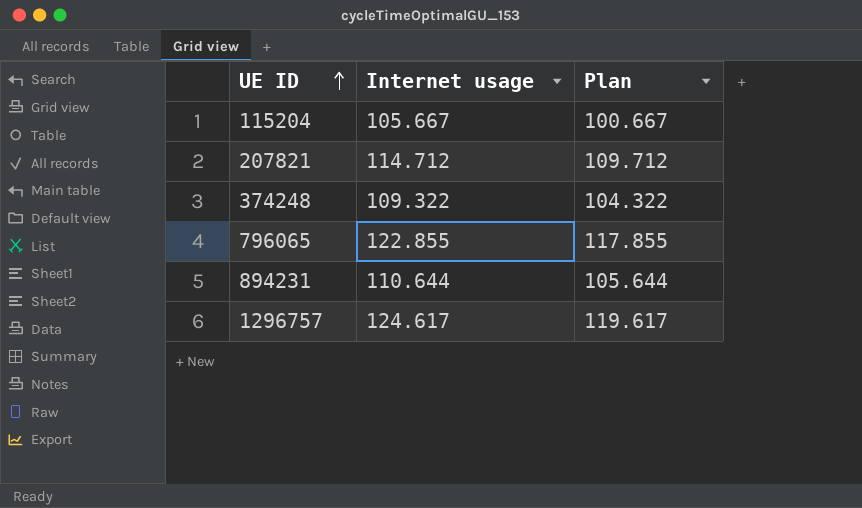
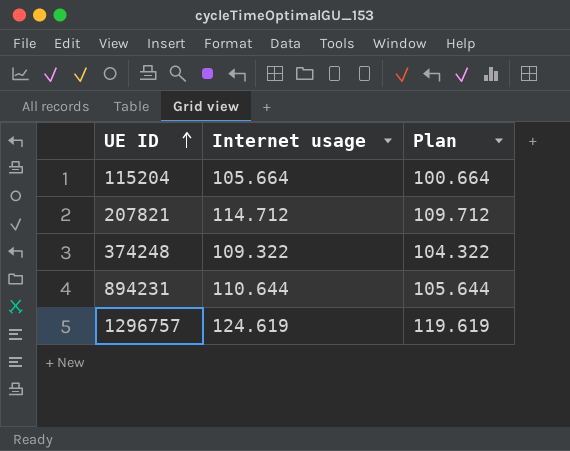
row 796065: 122.855 | 117.855 -> none
115204 | Internet usage: 105.667 -> 105.664
115204 | Plan: 100.667 -> 100.664
1296757 | Internet usage: 124.617 -> 124.619
1296757 | Plan: 119.617 -> 119.619

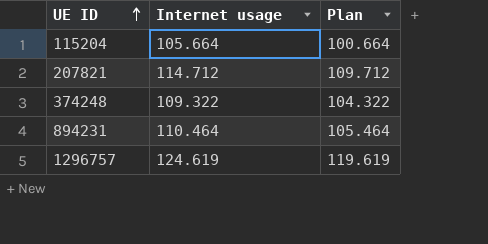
894231 | Internet usage: 110.644 -> 110.464
894231 | Plan: 105.644 -> 105.464

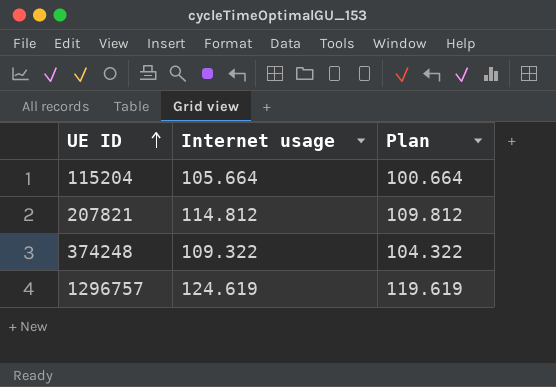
row 894231: 110.464 | 105.464 -> none
207821 | Internet usage: 114.712 -> 114.812
207821 | Plan: 109.712 -> 109.812

